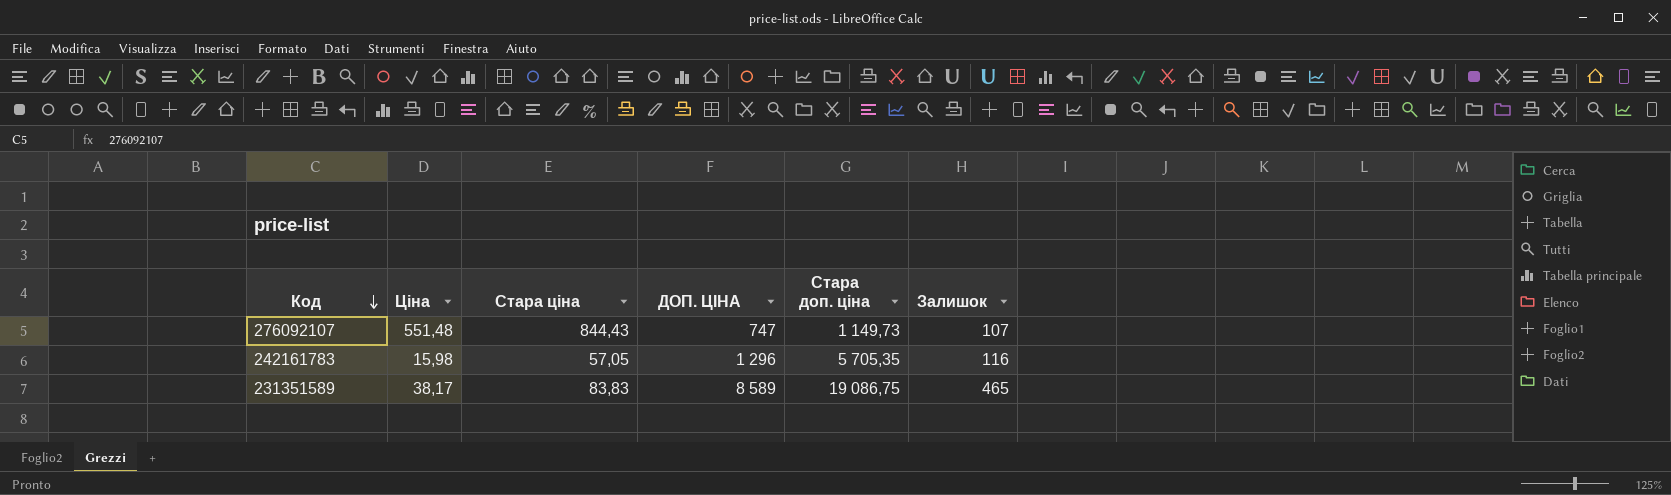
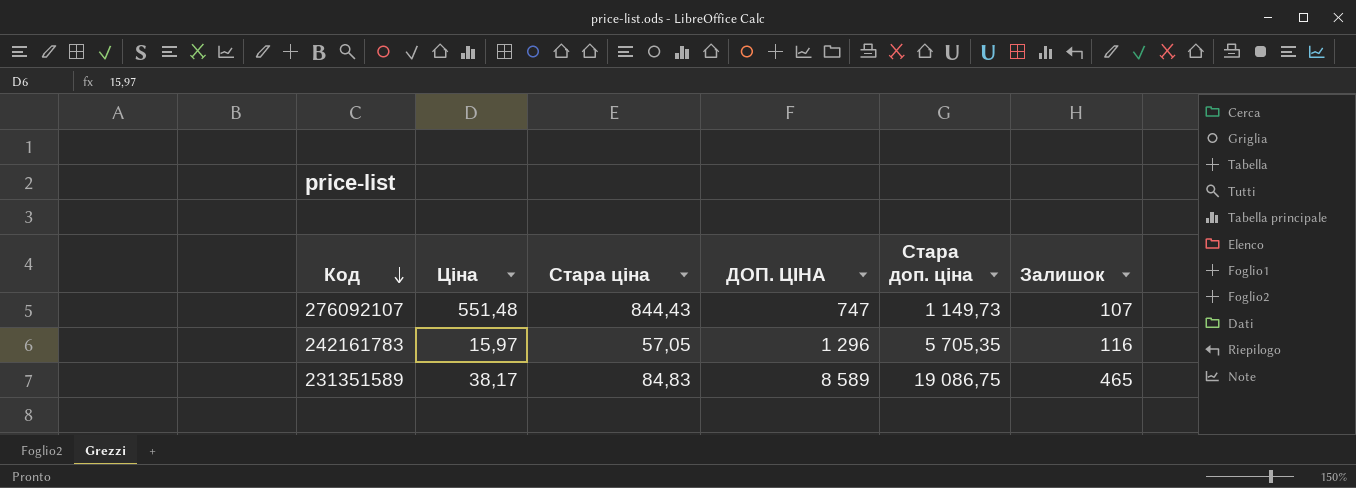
242161783 | Ціна: 15,98 -> 15,97
231351589 | Стара ціна: 83,83 -> 84,83

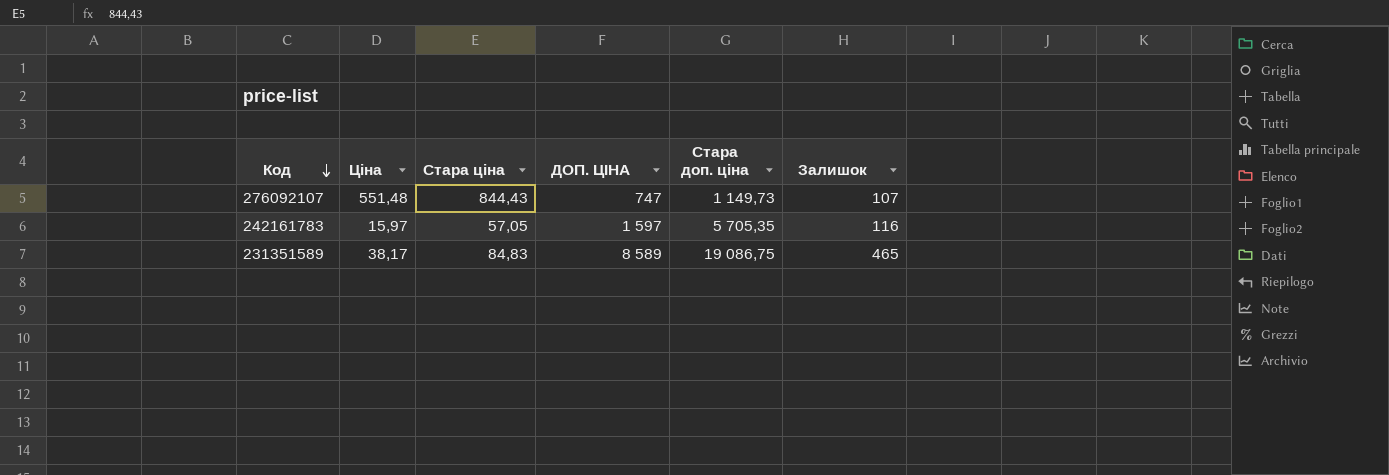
242161783 | ДОП. ЦІНА: 1 296 -> 1 597

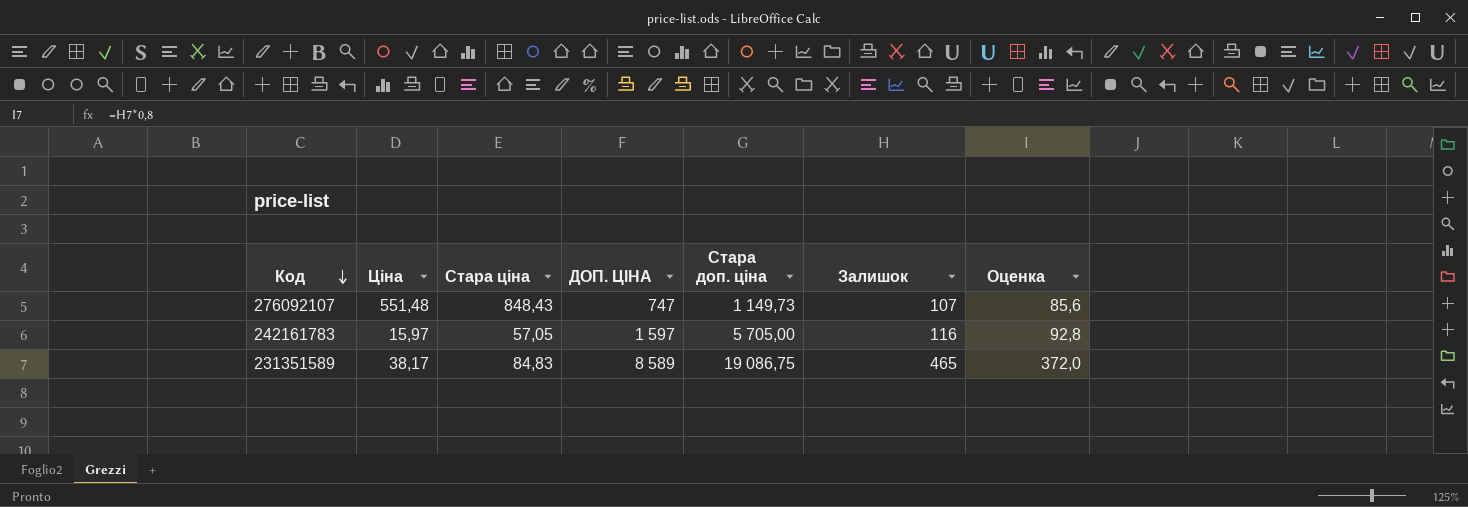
column Оценка | formula: none -> [Залишок] * 0,8
276092107 | Стара ціна: 844,43 -> 848,43
242161783 | Стара доп. ціна: 5 705,35 -> 5 705,00

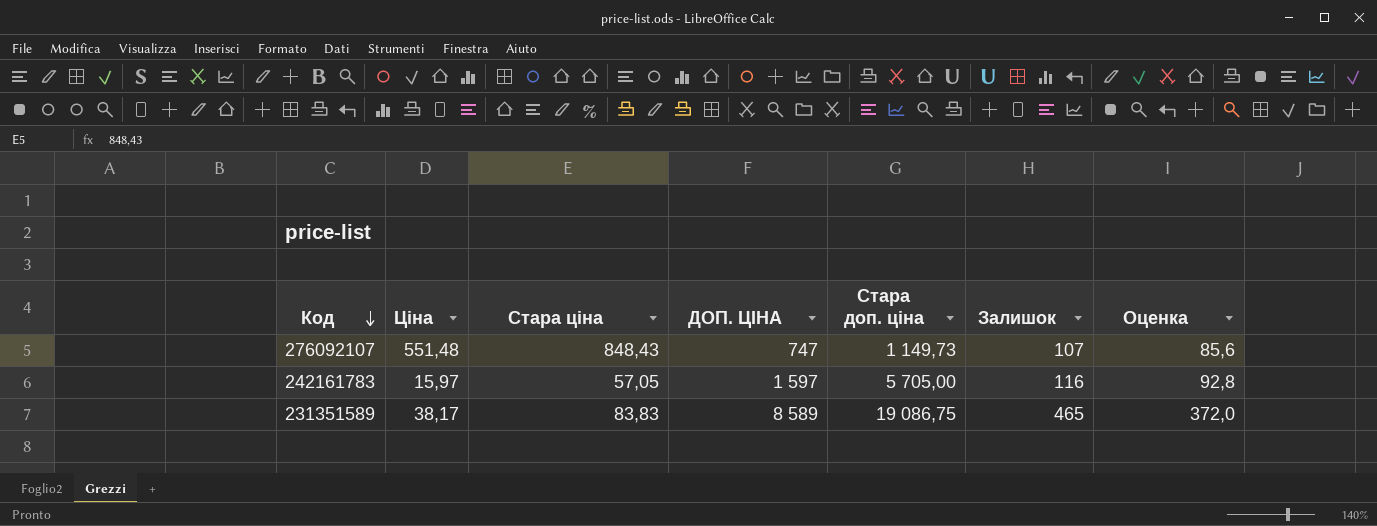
231351589 | Стара ціна: 84,83 -> 83,83

